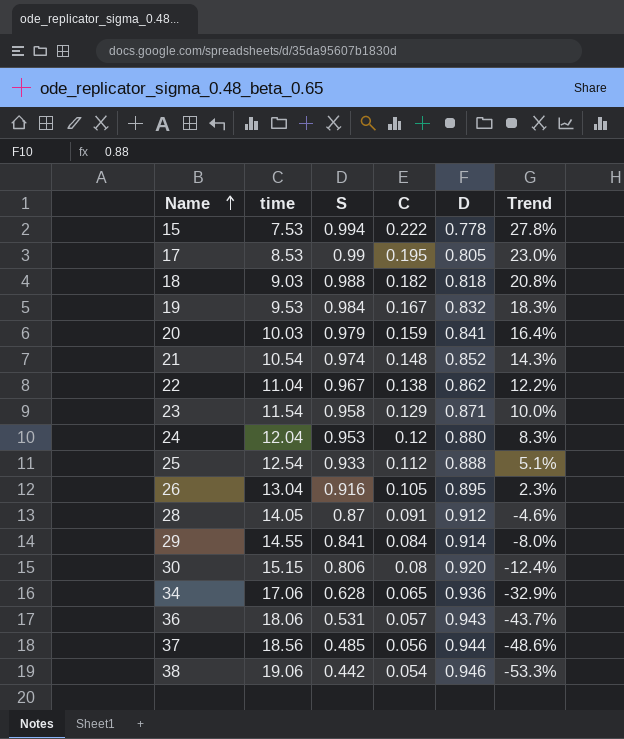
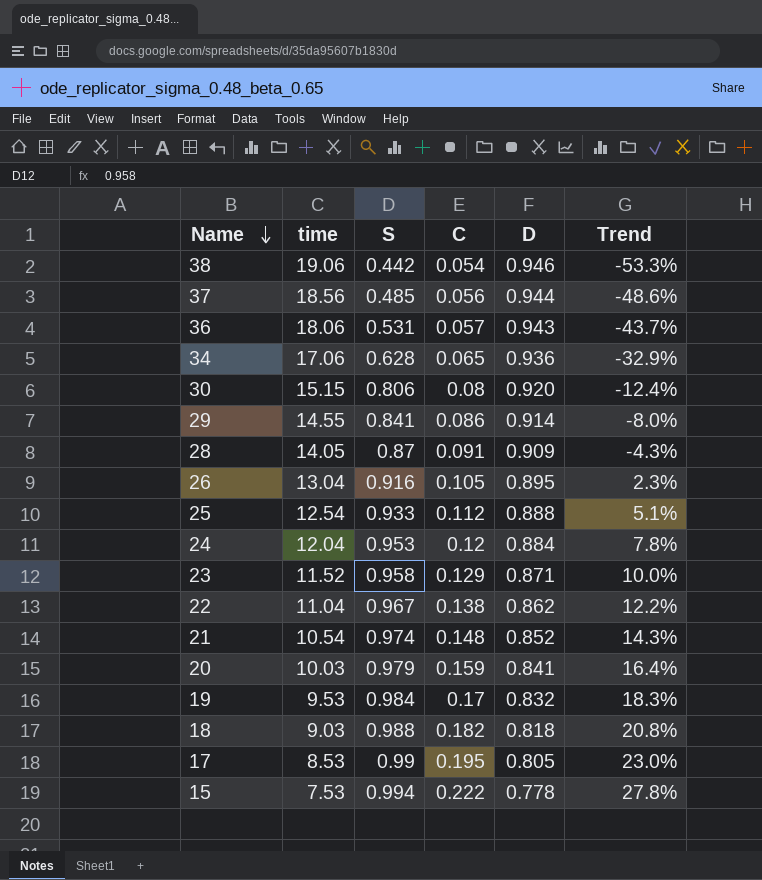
row order: Name ascending -> Name descending
29 | C: 0.084 -> 0.086
28 | D: 0.912 -> 0.909
28 | Trend: -4.6% -> -4.3%
24 | D: 0.880 -> 0.884
24 | Trend: 8.3% -> 7.8%
23 | time: 11.54 -> 11.52
19 | C: 0.167 -> 0.17

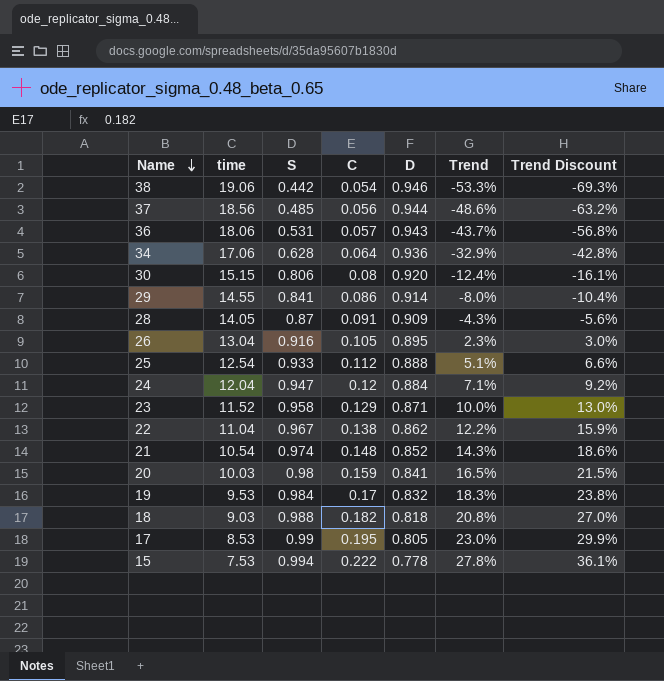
column Trend Discount | formula: none -> [Trend] * 1.3
34 | C: 0.065 -> 0.064
24 | S: 0.953 -> 0.947
24 | Trend: 7.8% -> 7.1%
20 | S: 0.979 -> 0.98
20 | Trend: 16.4% -> 16.5%

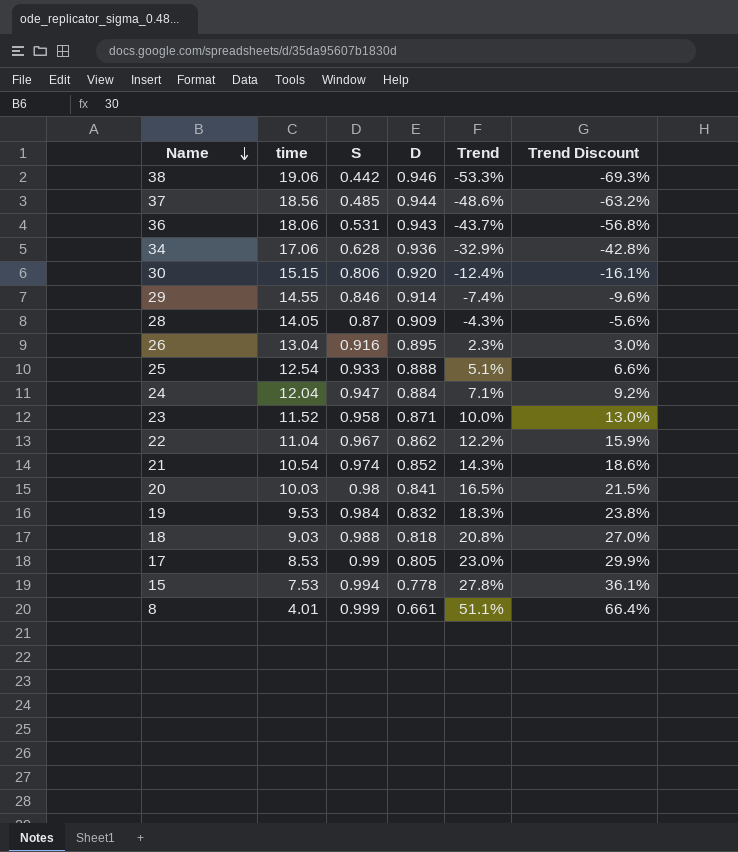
column C | position: 4 -> none
29 | S: 0.841 -> 0.846
29 | Trend: -8.0% -> -7.4%
29 | Trend Discount: -10.4% -> -9.6%
row 8: none -> 4.01 | 0.999 | 0.661 | 51.1% | 66.4%

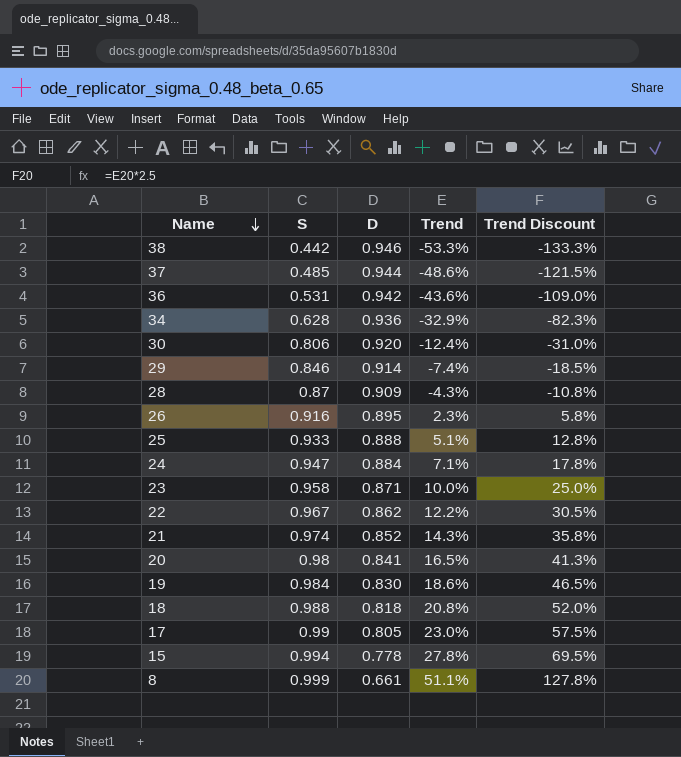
column time | position: 2 -> none
column Trend Discount | formula: [Trend] * 1.3 -> [Trend] * 2.5
36 | D: 0.943 -> 0.942
36 | Trend: -43.7% -> -43.6%
19 | D: 0.832 -> 0.830
19 | Trend: 18.3% -> 18.6%

